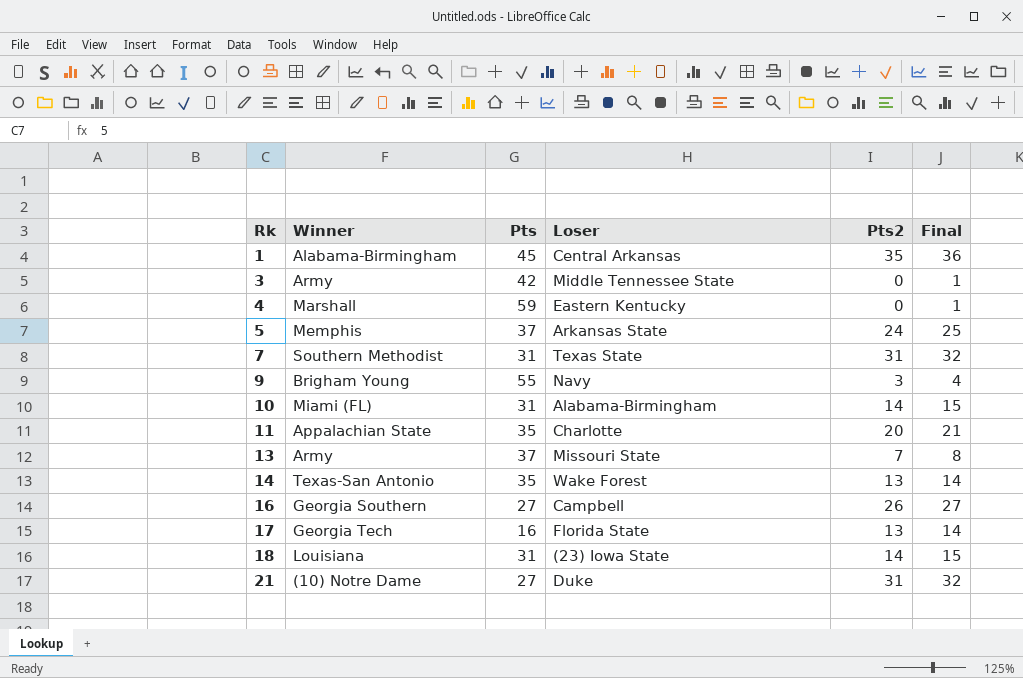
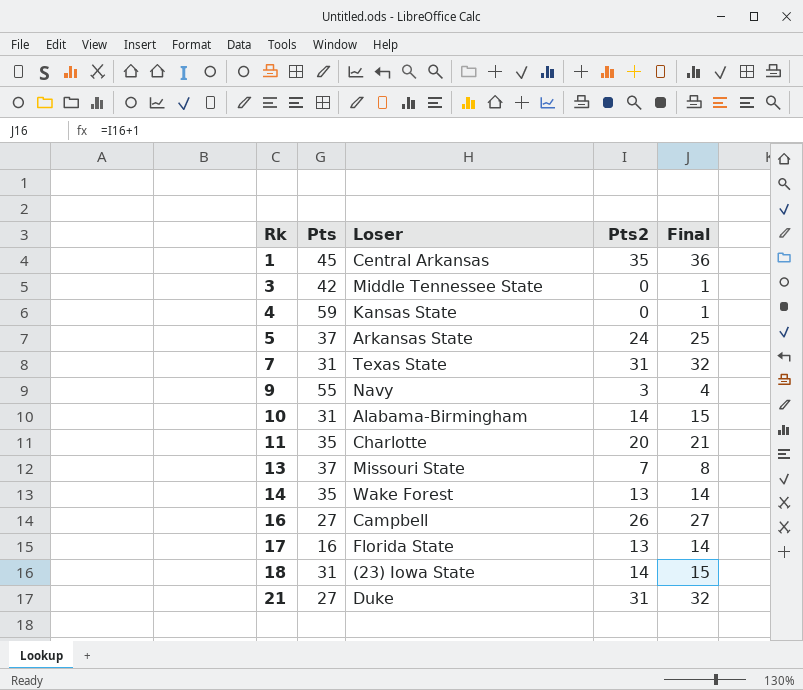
column Winner | position: 2 -> none
4 | Loser: Eastern Kentucky -> Kansas State

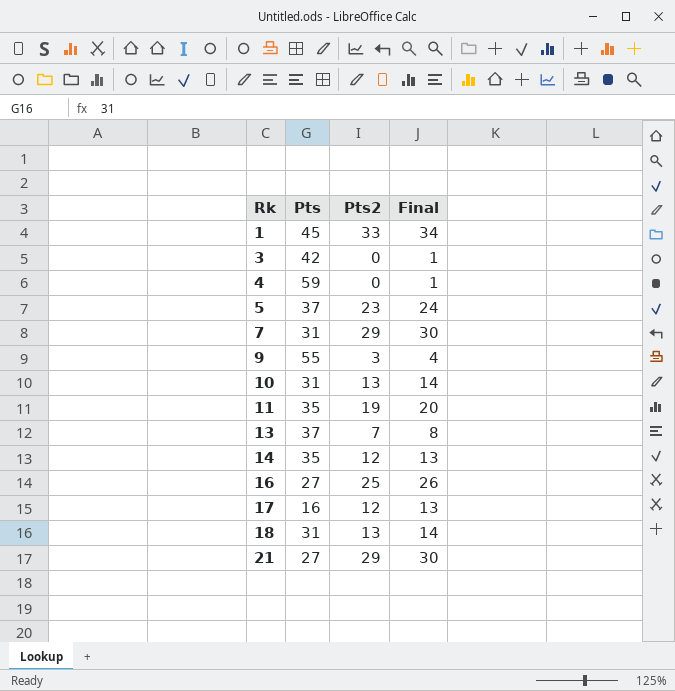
column Loser | position: 3 -> none
1 | Pts2: 35 -> 33
1 | Final: 36 -> 34
5 | Pts2: 24 -> 23
5 | Final: 25 -> 24
7 | Pts2: 31 -> 29
7 | Final: 32 -> 30
10 | Pts2: 14 -> 13
10 | Final: 15 -> 14
11 | Pts2: 20 -> 19
11 | Final: 21 -> 20
14 | Pts2: 13 -> 12
14 | Final: 14 -> 13
16 | Pts2: 26 -> 25
16 | Final: 27 -> 26
17 | Pts2: 13 -> 12
17 | Final: 14 -> 13
18 | Pts2: 14 -> 13
18 | Final: 15 -> 14
21 | Pts2: 31 -> 29
21 | Final: 32 -> 30

